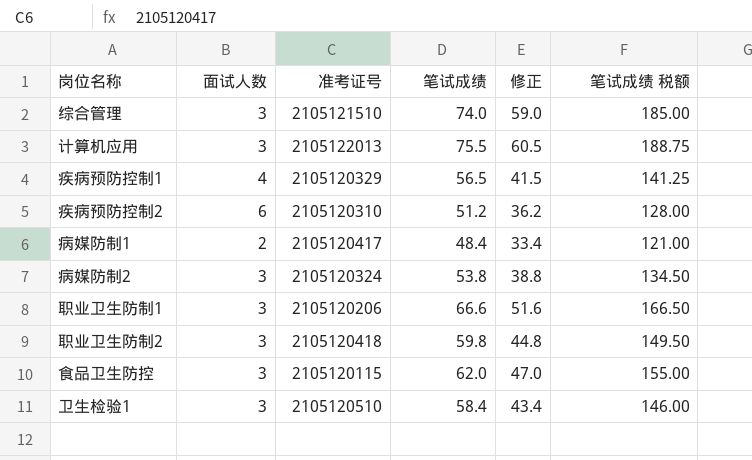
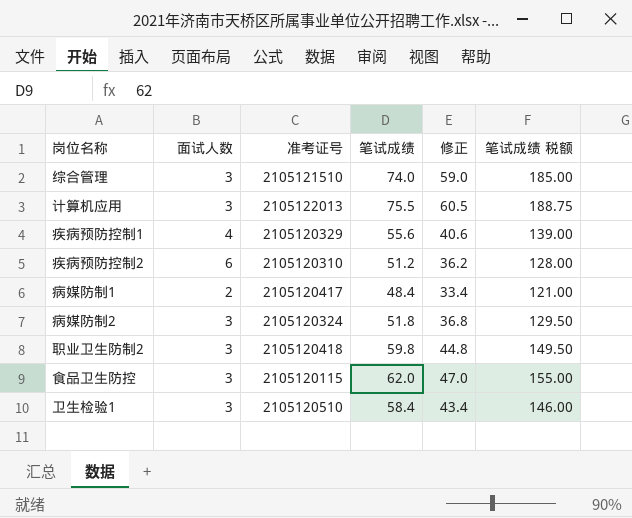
row 职业卫生防制1: 3 | 2105120206 | 66.6 | 51.6 | 166.50 -> none
疾病预防控制1 | 笔试成绩: 56.5 -> 55.6
疾病预防控制1 | 修正: 41.5 -> 40.6
疾病预防控制1 | 笔试成绩 税额: 141.25 -> 139.00
病媒防制2 | 笔试成绩: 53.8 -> 51.8
病媒防制2 | 修正: 38.8 -> 36.8
病媒防制2 | 笔试成绩 税额: 134.50 -> 129.50

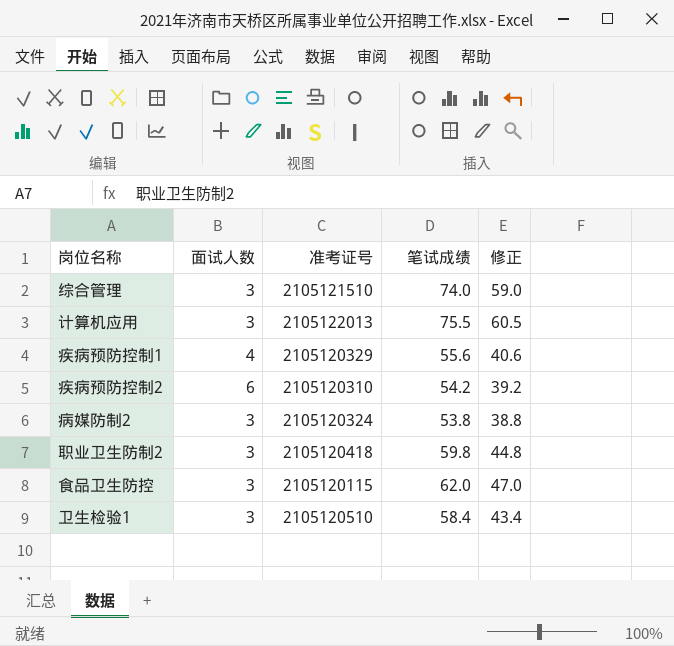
column 笔试成绩 税额 | formula: [笔试成绩] * 2.5 -> none
row 病媒防制1: 2 | 2105120417 | 48.4 | 33.4 | 121.00 -> none
疾病预防控制2 | 笔试成绩: 51.2 -> 54.2
疾病预防控制2 | 修正: 36.2 -> 39.2
病媒防制2 | 笔试成绩: 51.8 -> 53.8
病媒防制2 | 修正: 36.8 -> 38.8

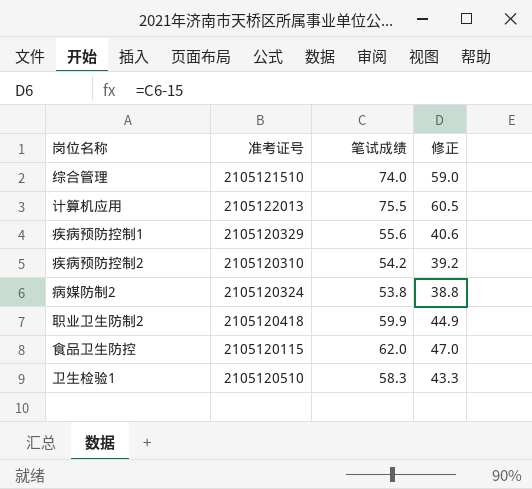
column 面试人数 | position: 2 -> none
职业卫生防制2 | 笔试成绩: 59.8 -> 59.9
职业卫生防制2 | 修正: 44.8 -> 44.9
卫生检验1 | 笔试成绩: 58.4 -> 58.3
卫生检验1 | 修正: 43.4 -> 43.3

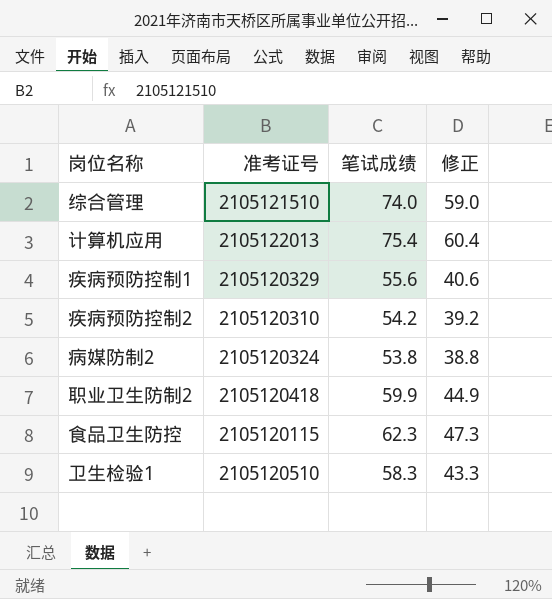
计算机应用 | 笔试成绩: 75.5 -> 75.4
计算机应用 | 修正: 60.5 -> 60.4
食品卫生防控 | 笔试成绩: 62.0 -> 62.3
食品卫生防控 | 修正: 47.0 -> 47.3

